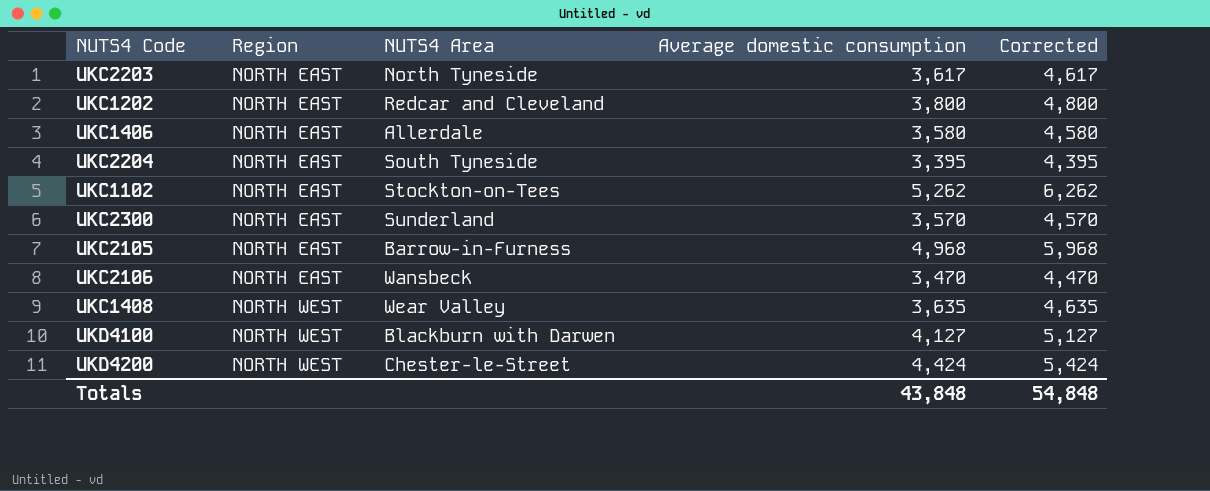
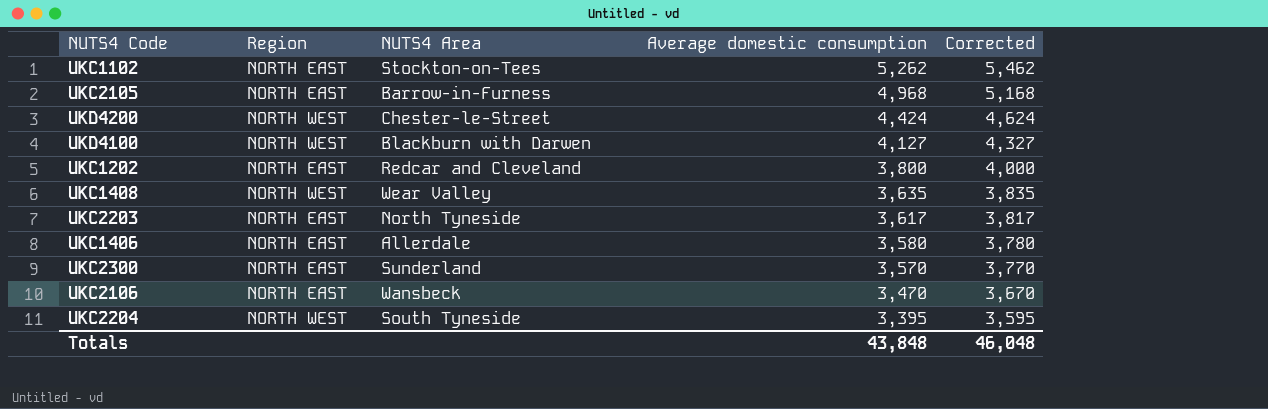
row order: Region ascending -> Average domestic consumption descending
column Corrected | formula: [Average domestic consumption] + 1000 -> [Average domestic consumption] + 200
UKC2204 | Region: NORTH EAST -> NORTH WEST
Totals | Corrected: 54,848 -> 46,048

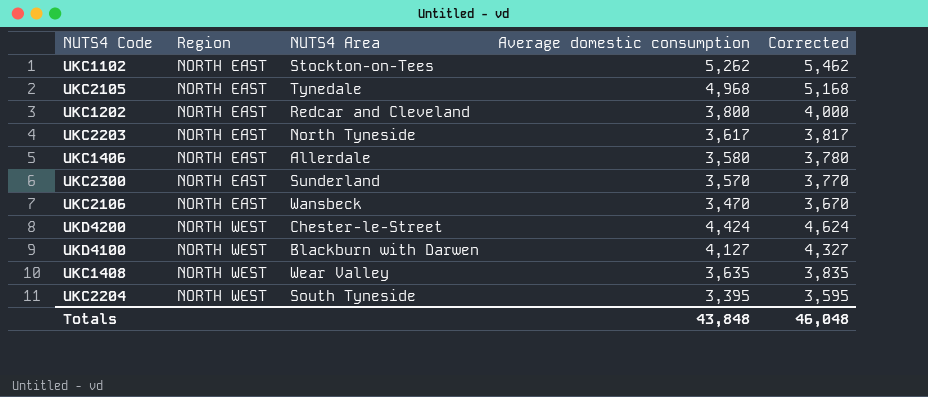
row order: Average domestic consumption descending -> Region ascending
UKC2105 | NUTS4 Area: Barrow-in-Furness -> Tynedale

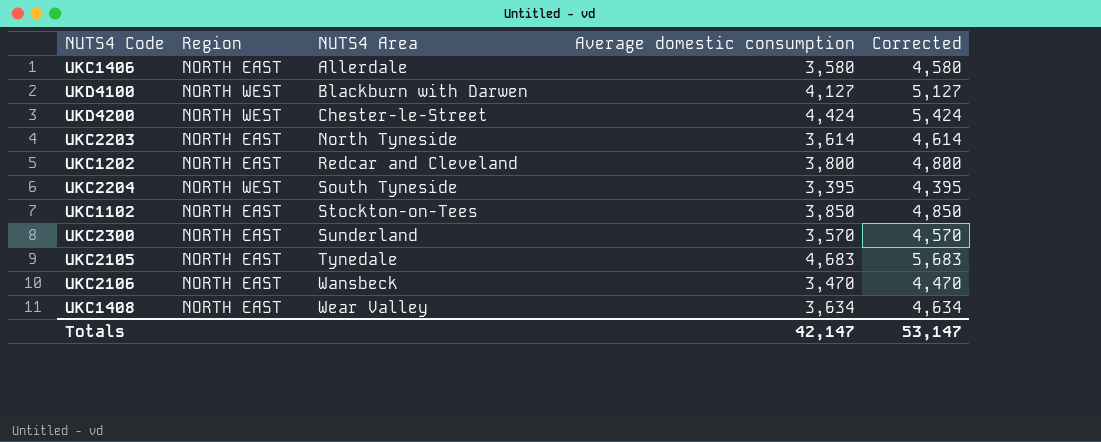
row order: Region ascending -> NUTS4 Area ascending
column Corrected | formula: [Average domestic consumption] + 200 -> [Average domestic consumption] + 1000
UKC2203 | Average domestic consumption: 3,617 -> 3,614
UKC1102 | Average domestic consumption: 5,262 -> 3,850
UKC2105 | Average domestic consumption: 4,968 -> 4,683
UKC1408 | Region: NORTH WEST -> NORTH EAST
UKC1408 | Average domestic consumption: 3,635 -> 3,634
Totals | Average domestic consumption: 43,848 -> 42,147
Totals | Corrected: 46,048 -> 53,147

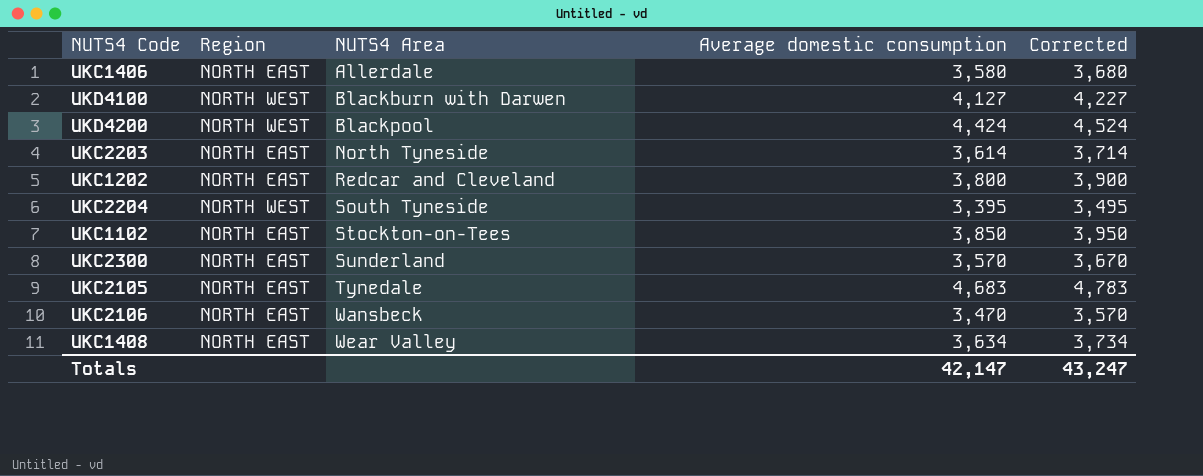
column Corrected | formula: [Average domestic consumption] + 1000 -> [Average domestic consumption] + 100
UKD4200 | NUTS4 Area: Chester-le-Street -> Blackpool
Totals | Corrected: 53,147 -> 43,247

